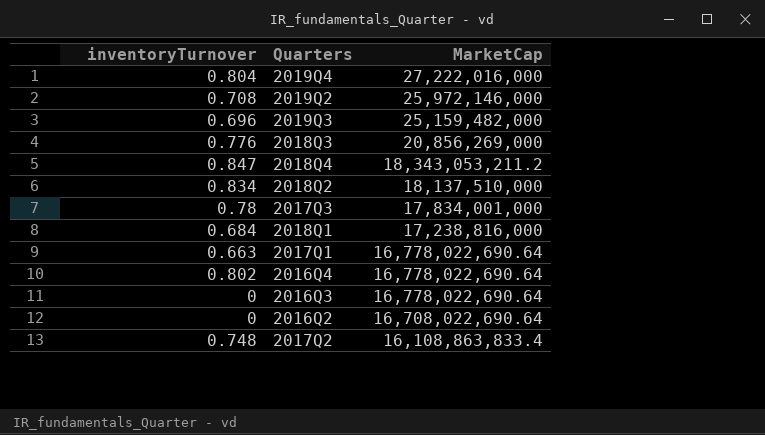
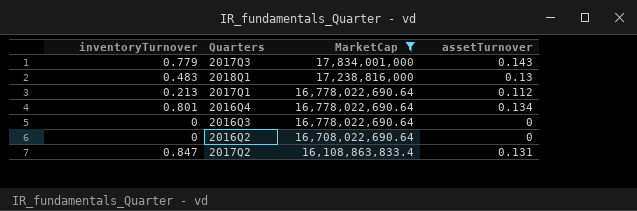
filter: none -> MarketCap <= 17,834,001,000
column assetTurnover | position: none -> 4
2017Q3 | inventoryTurnover: 0.78 -> 0.779
2018Q1 | inventoryTurnover: 0.684 -> 0.483
2017Q1 | inventoryTurnover: 0.663 -> 0.213
2016Q4 | inventoryTurnover: 0.802 -> 0.801
2017Q2 | inventoryTurnover: 0.748 -> 0.847

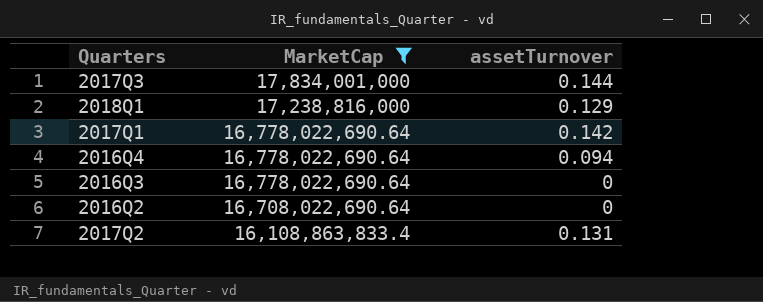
column inventoryTurnover | position: 1 -> none
2017Q3 | assetTurnover: 0.143 -> 0.144
2018Q1 | assetTurnover: 0.13 -> 0.129
2017Q1 | assetTurnover: 0.112 -> 0.142
2016Q4 | assetTurnover: 0.134 -> 0.094

